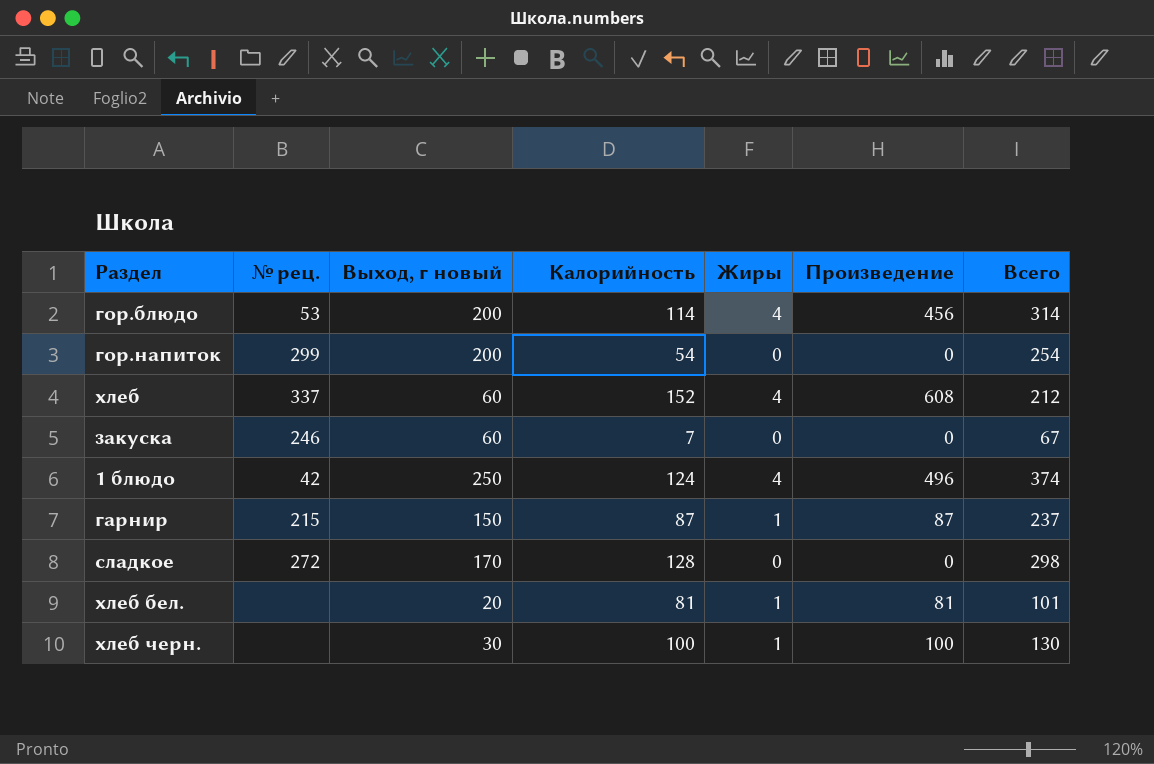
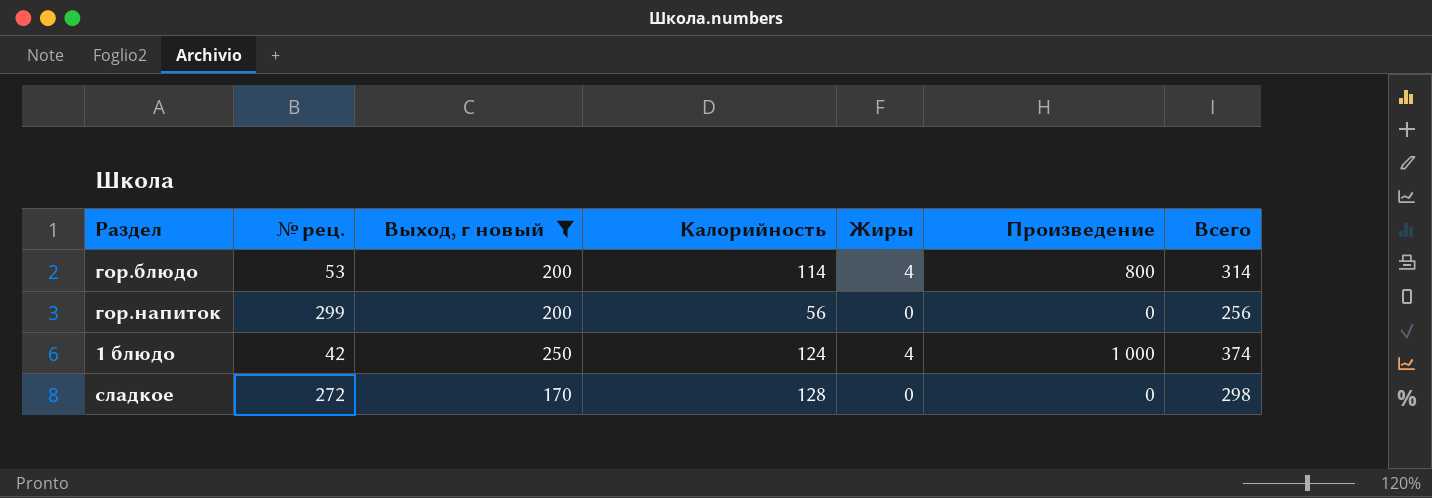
filter: none -> Выход, г новый >= 170
column Произведение | formula: [Калорийность] * [Жиры] -> [Выход, г новый] * [Жиры]
гор.напиток | Калорийность: 54 -> 56
гор.напиток | Всего: 254 -> 256

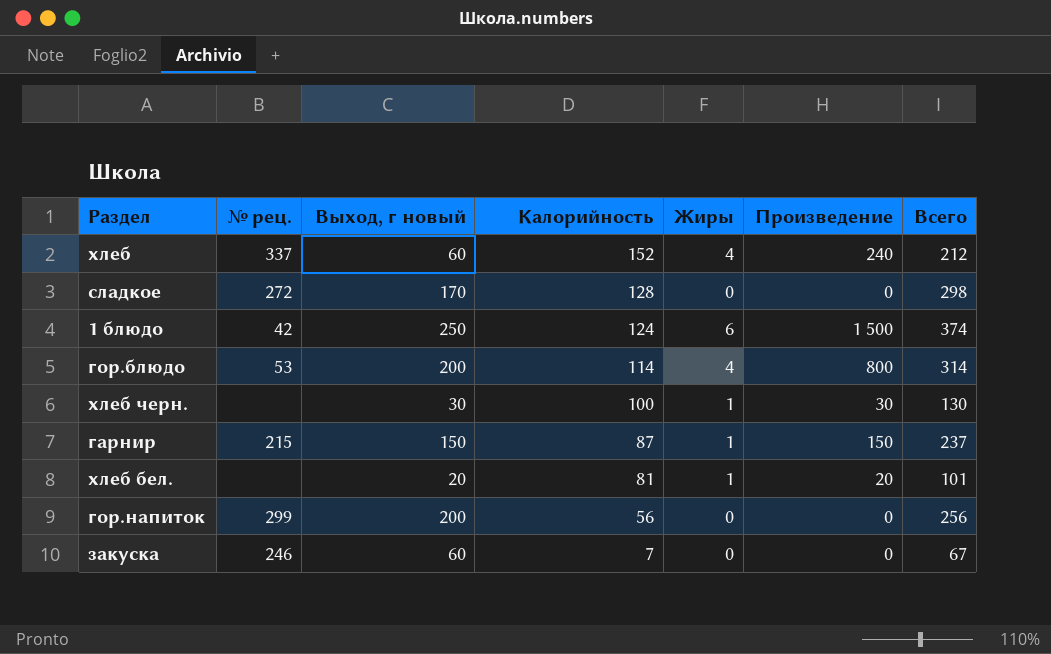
filter: Выход, г новый >= 170 -> none
row order: none -> Калорийность descending
1 блюдо | Жиры: 4 -> 6
1 блюдо | Произведение: 1 000 -> 1 500

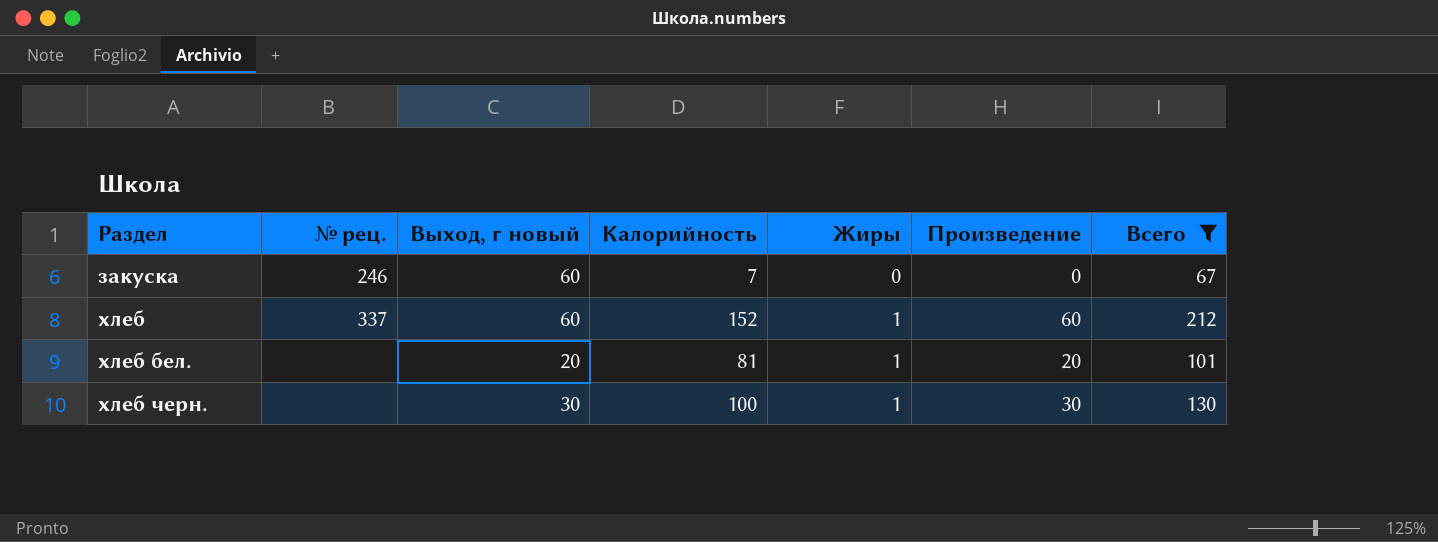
filter: none -> Всего <= 212
row order: Калорийность descending -> Раздел ascending
хлеб | Жиры: 4 -> 1
хлеб | Произведение: 240 -> 60

